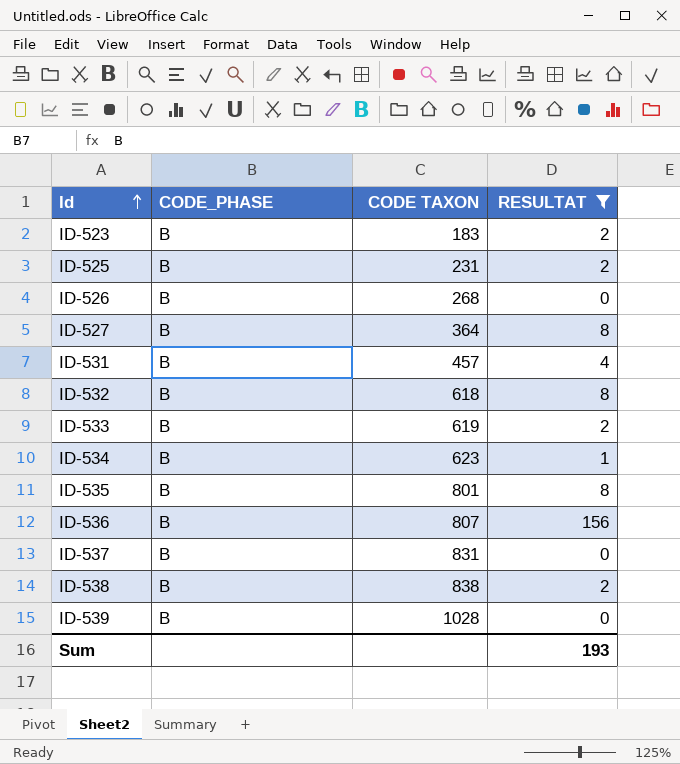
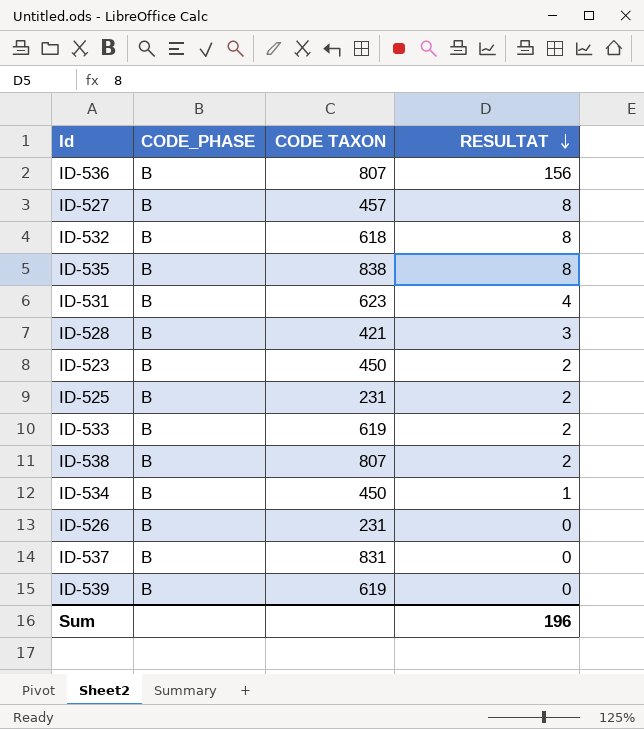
filter: RESULTAT != 3 -> none
row order: Id ascending -> RESULTAT descending
ID-527 | CODE TAXON: 364 -> 457
ID-535 | CODE TAXON: 801 -> 838
ID-531 | CODE TAXON: 457 -> 623
ID-523 | CODE TAXON: 183 -> 450
ID-538 | CODE TAXON: 838 -> 807
ID-534 | CODE TAXON: 623 -> 450
ID-526 | CODE TAXON: 268 -> 231
ID-539 | CODE TAXON: 1028 -> 619
Sum | RESULTAT: 193 -> 196

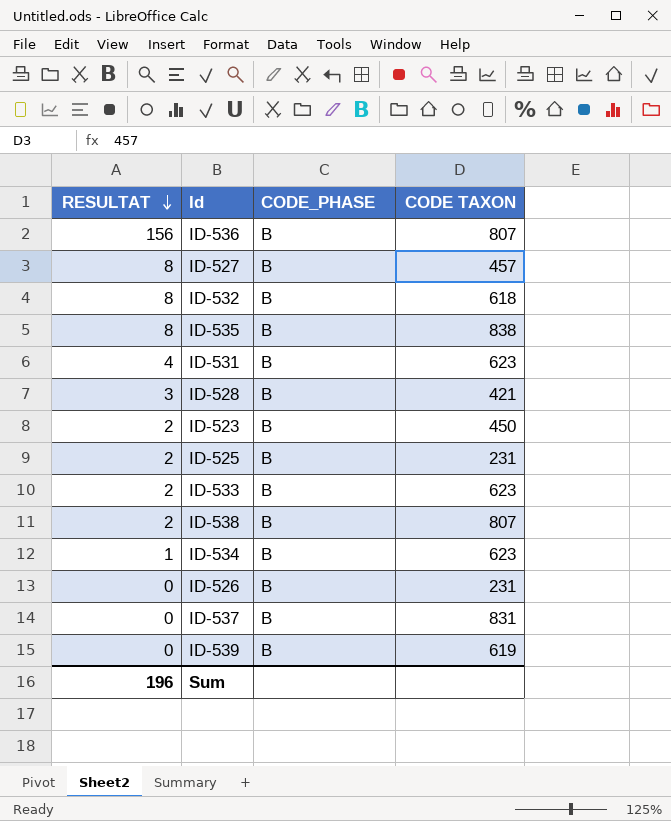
column RESULTAT | position: 4 -> 1
ID-533 | CODE TAXON: 619 -> 623
ID-534 | CODE TAXON: 450 -> 623

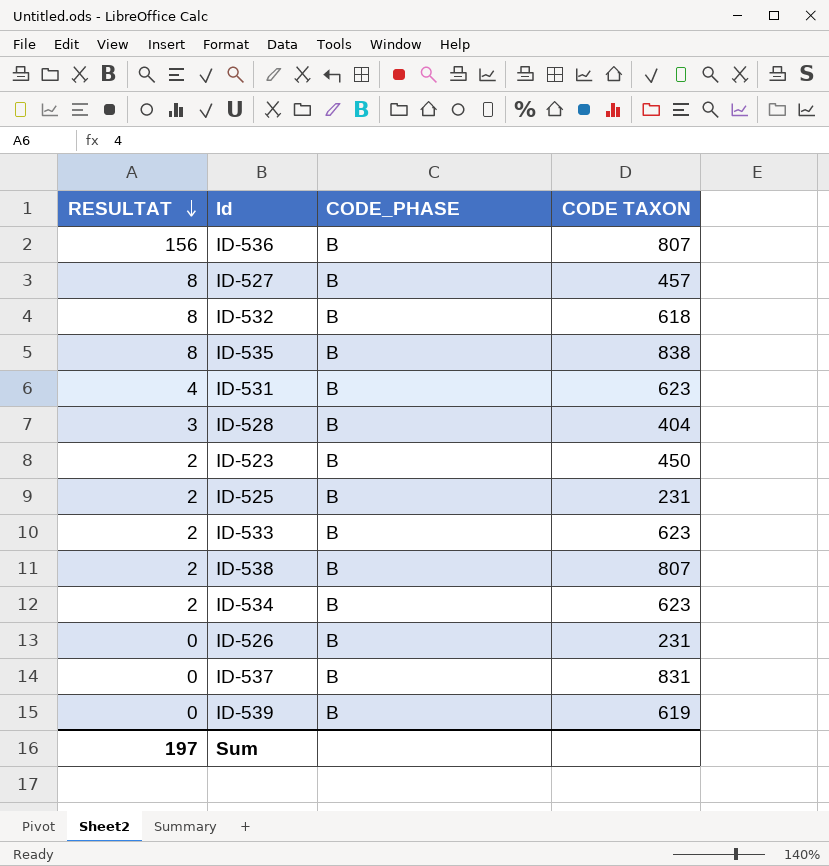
ID-528 | CODE TAXON: 421 -> 404
ID-534 | RESULTAT: 1 -> 2
Sum | RESULTAT: 196 -> 197

